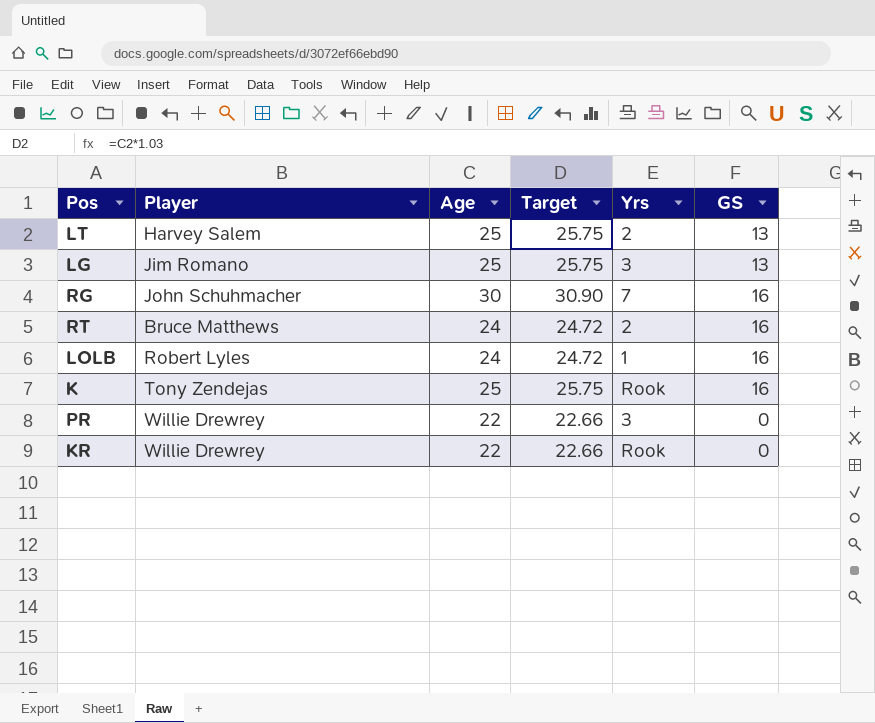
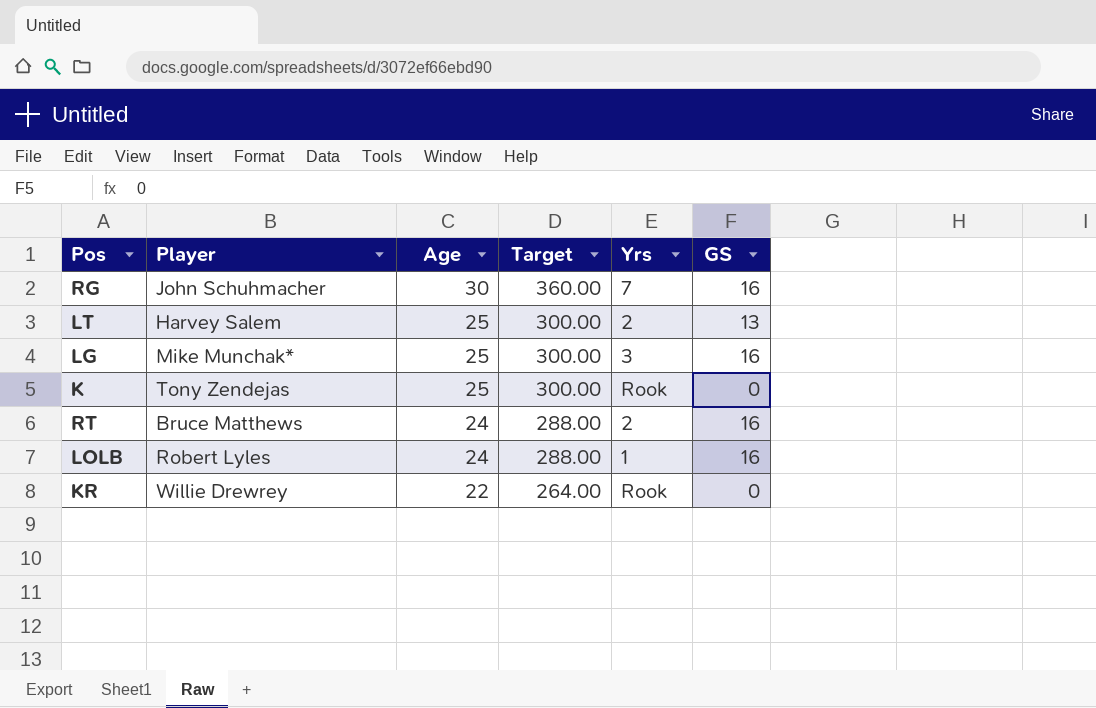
row order: none -> Age descending
column Target | formula: [Age] * 1.03 -> [Age] * 12
row PR: Willie Drewrey | 22 | 22.66 | 3 | 0 -> none
LG | Player: Jim Romano -> Mike Munchak*
LG | GS: 13 -> 16
K | GS: 16 -> 0

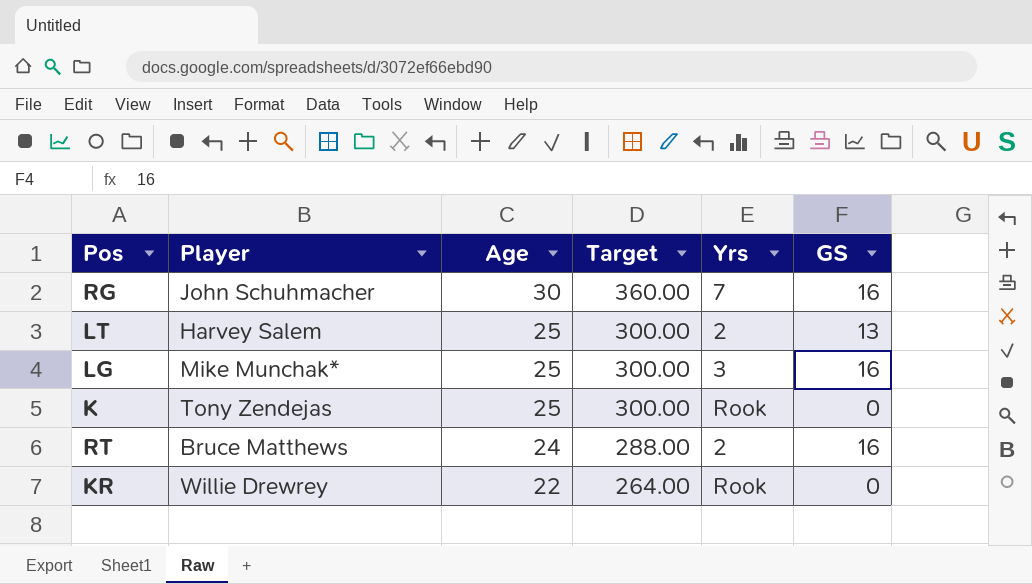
row LOLB: Robert Lyles | 24 | 288.00 | 1 | 16 -> none

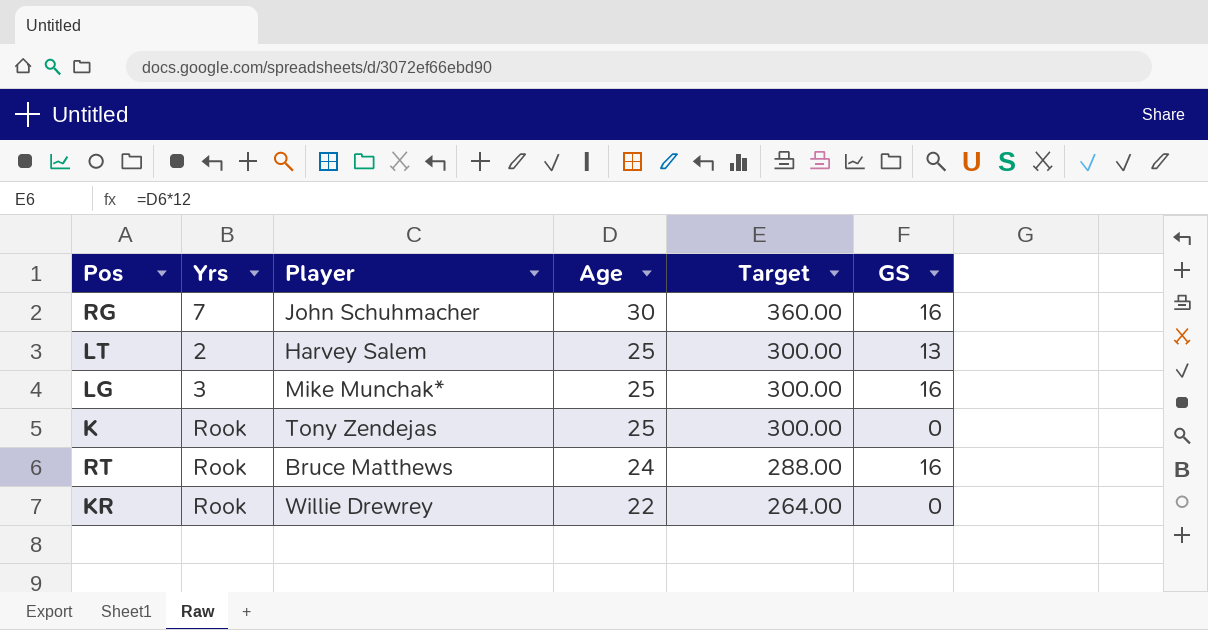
column Yrs | position: 5 -> 2
RT | Yrs: 2 -> Rook

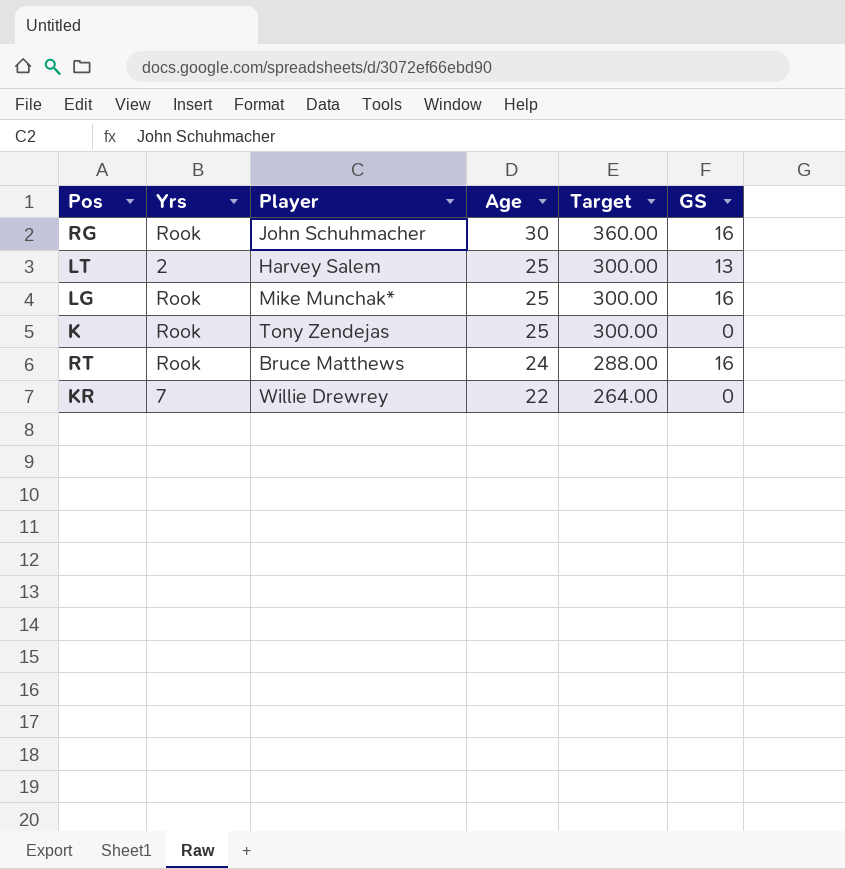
RG | Yrs: 7 -> Rook
LG | Yrs: 3 -> Rook
KR | Yrs: Rook -> 7

